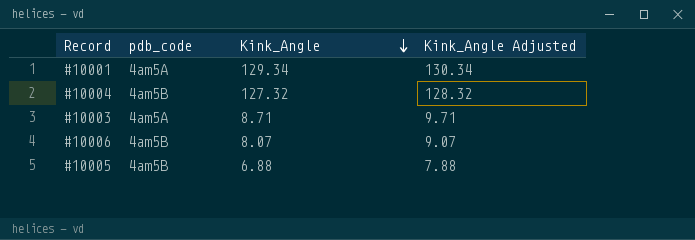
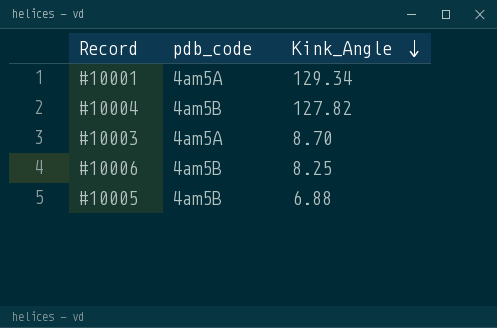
column Kink_Angle Adjusted | formula: [Kink_Angle] + 1 -> none
#10004 | Kink_Angle: 127.32 -> 127.82
#10003 | Kink_Angle: 8.71 -> 8.70
#10006 | Kink_Angle: 8.07 -> 8.25

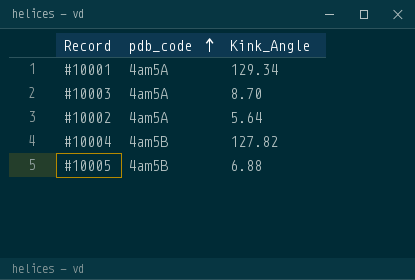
row order: Kink_Angle descending -> pdb_code ascending
row #10006: 4am5B | 8.25 -> none
row #10002: none -> 4am5A | 5.64

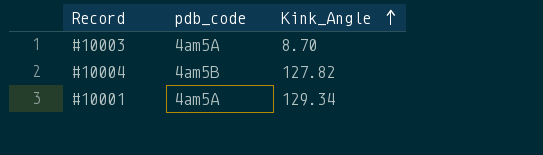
row order: pdb_code ascending -> Kink_Angle ascending
row #10002: 4am5A | 5.64 -> none
row #10005: 4am5B | 6.88 -> none

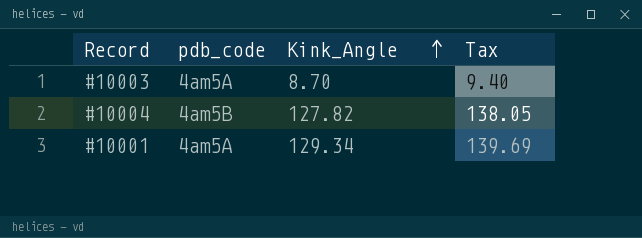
column Tax | formula: none -> [Kink_Angle] * 1.08

